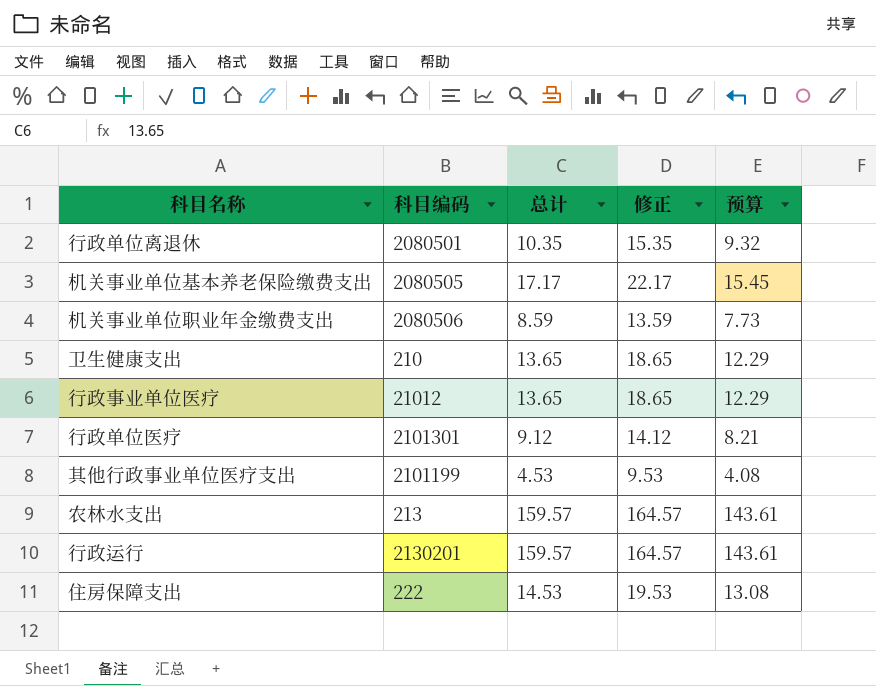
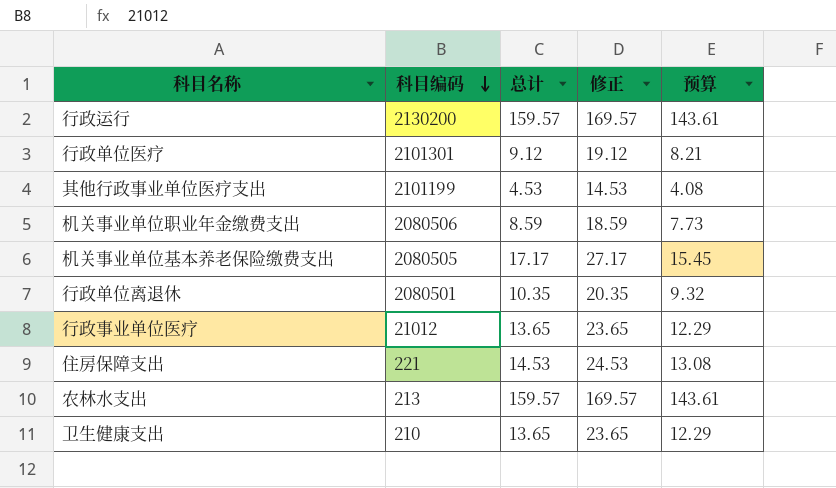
row order: none -> 科目编码 descending
column 修正 | formula: [总计] + 5 -> [总计] + 10
行政运行 | 科目编码: 2130201 -> 2130200
住房保障支出 | 科目编码: 222 -> 221

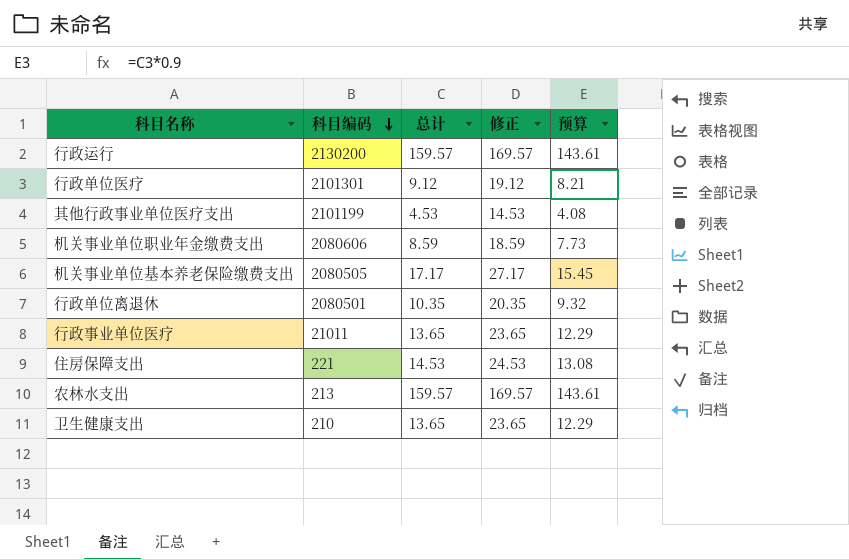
机关事业单位职业年金缴费支出 | 科目编码: 2080506 -> 2080606
行政事业单位医疗 | 科目编码: 21012 -> 21011

